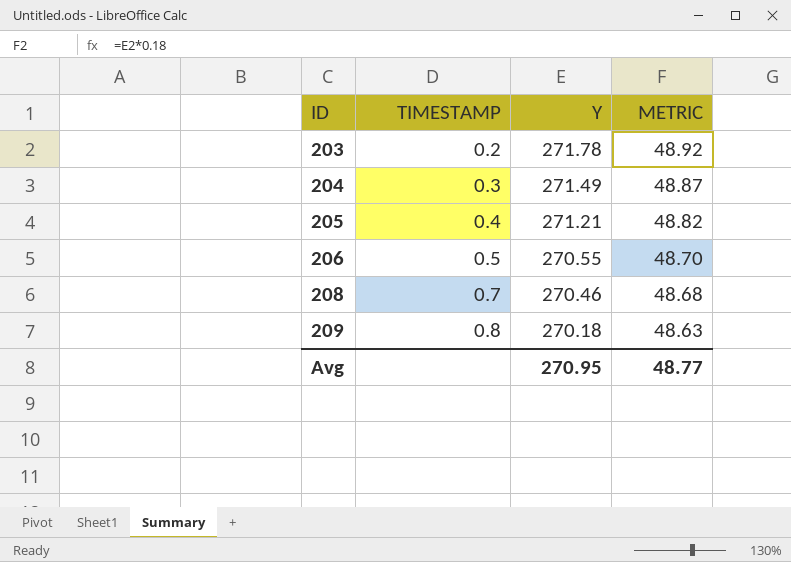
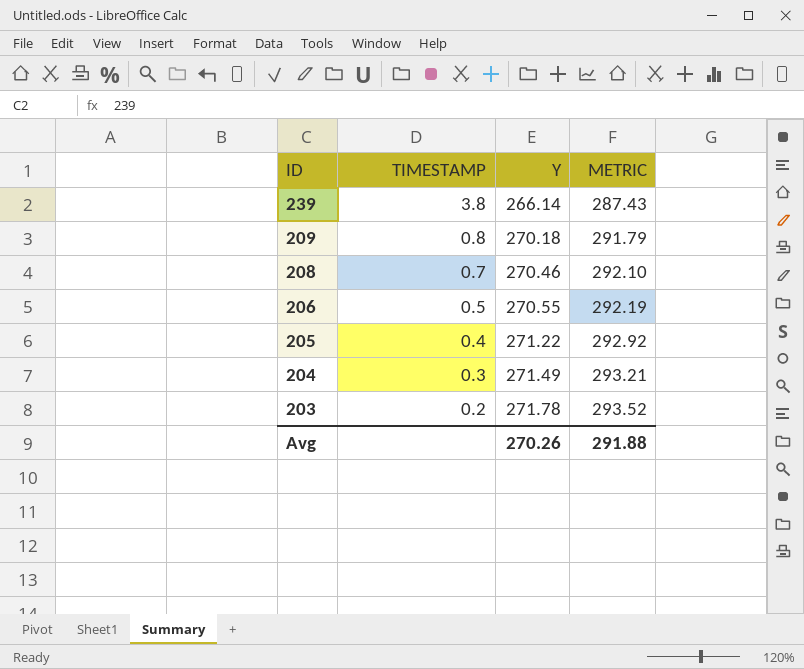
row order: ID ascending -> ID descending
column METRIC | formula: [Y] * 0.18 -> [Y] * 1.08
row 239: none -> 3.8 | 266.14 | 287.43
205 | Y: 271.21 -> 271.22
Avg | Y: 270.95 -> 270.26
Avg | METRIC: 48.77 -> 291.88

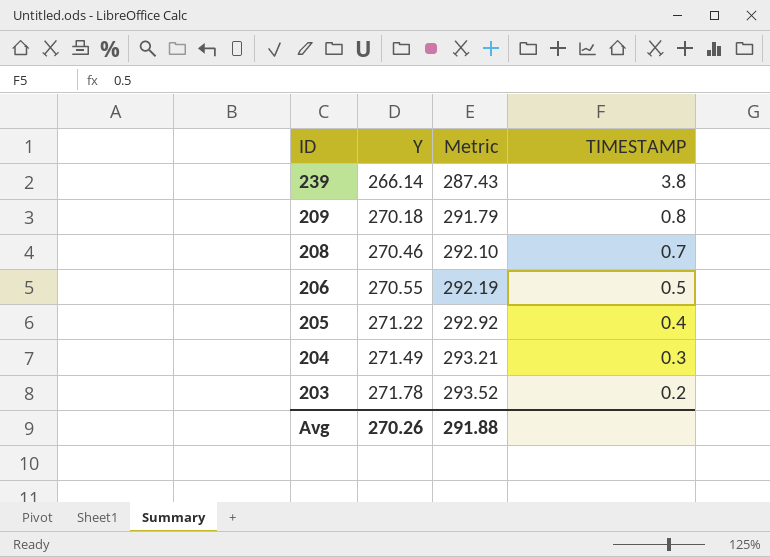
column name: METRIC -> Metric
column TIMESTAMP | position: 2 -> 4

